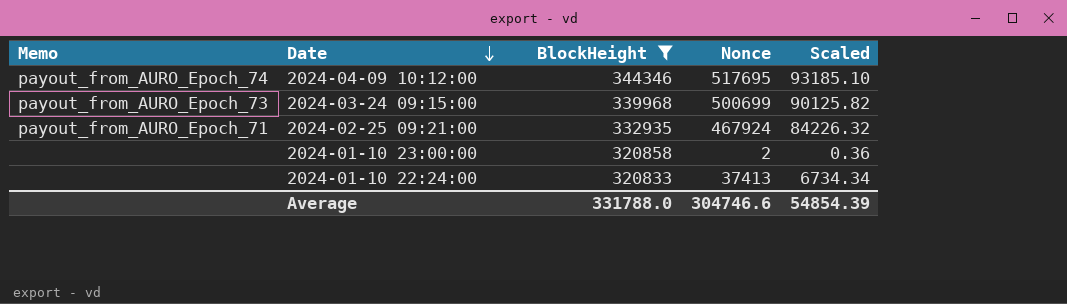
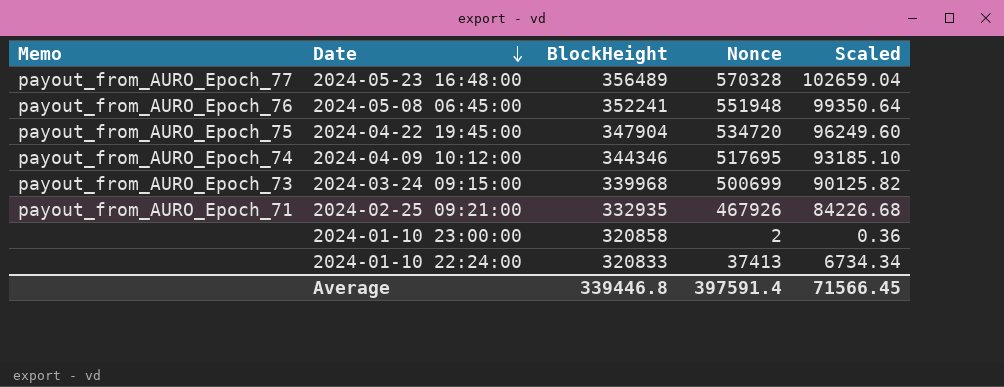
filter: BlockHeight <= 344346 -> none
2024-02-25 09:21:00 | Nonce: 467924 -> 467926
2024-02-25 09:21:00 | Scaled: 84226.32 -> 84226.68
Average | BlockHeight: 331788.0 -> 339446.8
Average | Nonce: 304746.6 -> 397591.4
Average | Scaled: 54854.39 -> 71566.45

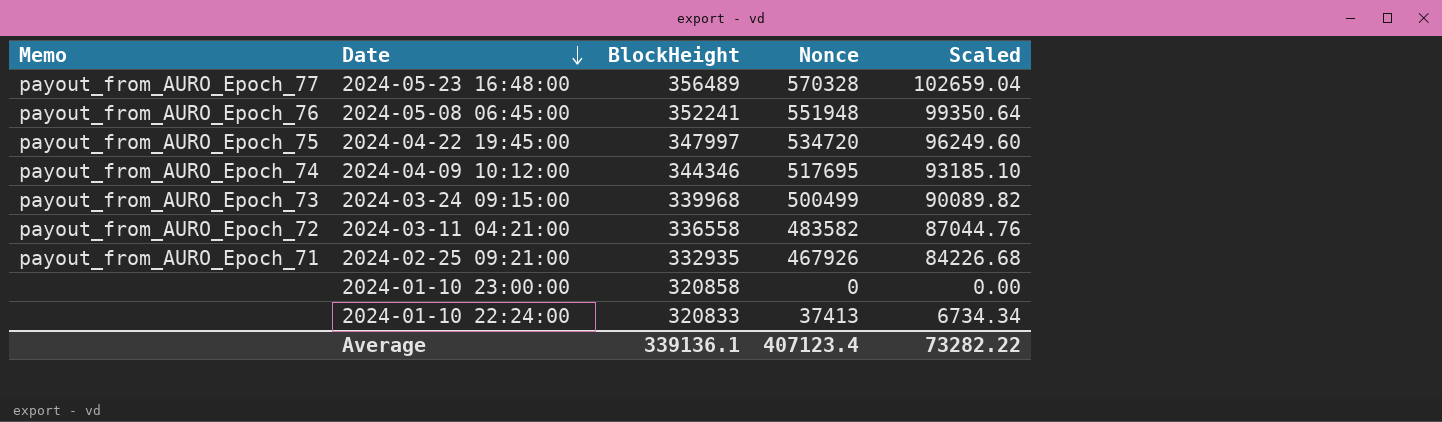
2024-04-22 19:45:00 | BlockHeight: 347904 -> 347997
2024-03-24 09:15:00 | Nonce: 500699 -> 500499
2024-03-24 09:15:00 | Scaled: 90125.82 -> 90089.82
row 2024-03-11 04:21:00: none -> payout_from_AURO_Epoch_72 | 336558 | 483582 | 87044.76
2024-01-10 23:00:00 | Nonce: 2 -> 0
2024-01-10 23:00:00 | Scaled: 0.36 -> 0.00
Average | BlockHeight: 339446.8 -> 339136.1
Average | Nonce: 397591.4 -> 407123.4
Average | Scaled: 71566.45 -> 73282.22

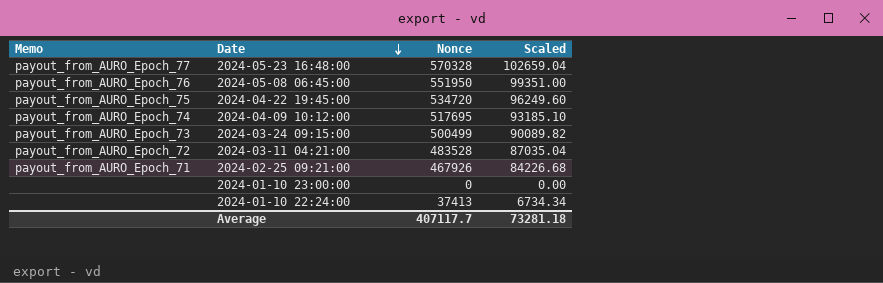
column BlockHeight | position: 3 -> none
2024-05-08 06:45:00 | Nonce: 551948 -> 551950
2024-05-08 06:45:00 | Scaled: 99350.64 -> 99351.00
2024-03-11 04:21:00 | Nonce: 483582 -> 483528
2024-03-11 04:21:00 | Scaled: 87044.76 -> 87035.04
Average | Nonce: 407123.4 -> 407117.7
Average | Scaled: 73282.22 -> 73281.18

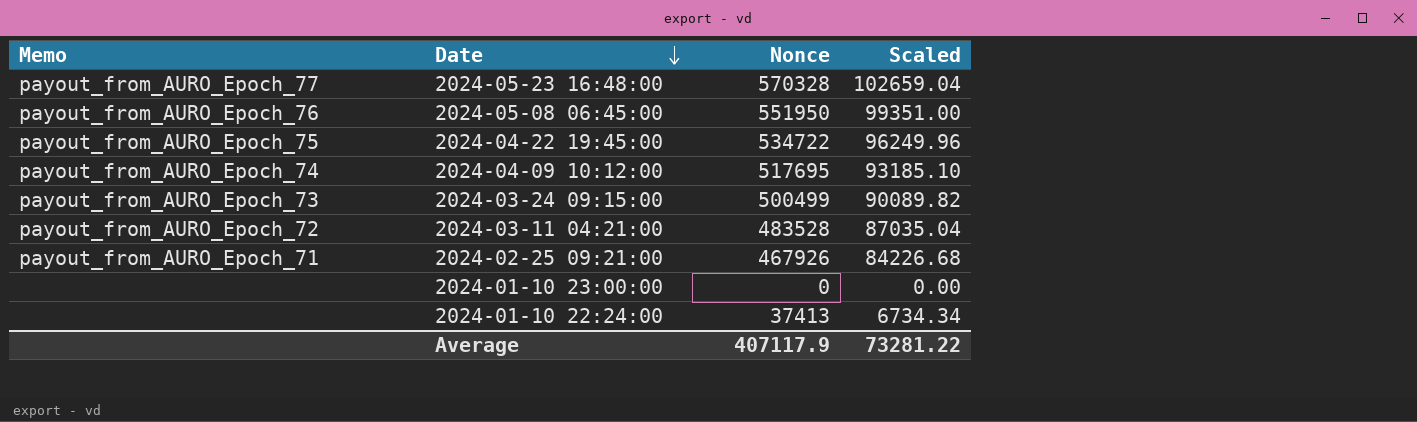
2024-04-22 19:45:00 | Nonce: 534720 -> 534722
2024-04-22 19:45:00 | Scaled: 96249.60 -> 96249.96
Average | Nonce: 407117.7 -> 407117.9
Average | Scaled: 73281.18 -> 73281.22

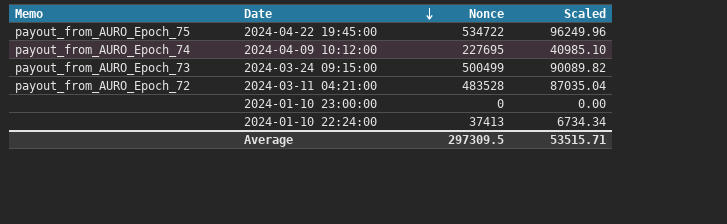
row 2024-05-23 16:48:00: payout_from_AURO_Epoch_77 | 570328 | 102659.04 -> none
row 2024-05-08 06:45:00: payout_from_AURO_Epoch_76 | 551950 | 99351.00 -> none
row 2024-02-25 09:21:00: payout_from_AURO_Epoch_71 | 467926 | 84226.68 -> none
2024-04-09 10:12:00 | Nonce: 517695 -> 227695
2024-04-09 10:12:00 | Scaled: 93185.10 -> 40985.10
Average | Nonce: 407117.9 -> 297309.5
Average | Scaled: 73281.22 -> 53515.71

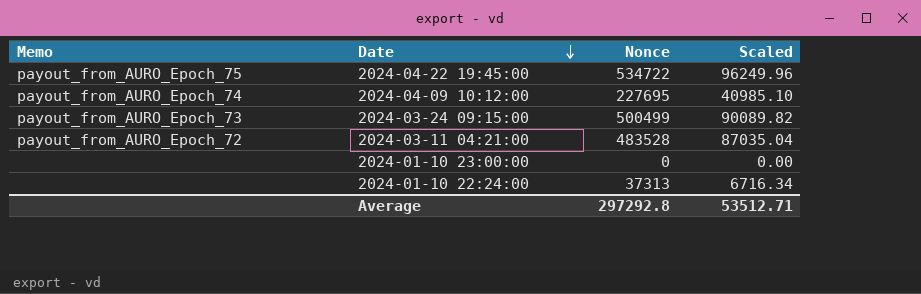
2024-01-10 22:24:00 | Nonce: 37413 -> 37313
2024-01-10 22:24:00 | Scaled: 6734.34 -> 6716.34
Average | Nonce: 297309.5 -> 297292.8
Average | Scaled: 53515.71 -> 53512.71

